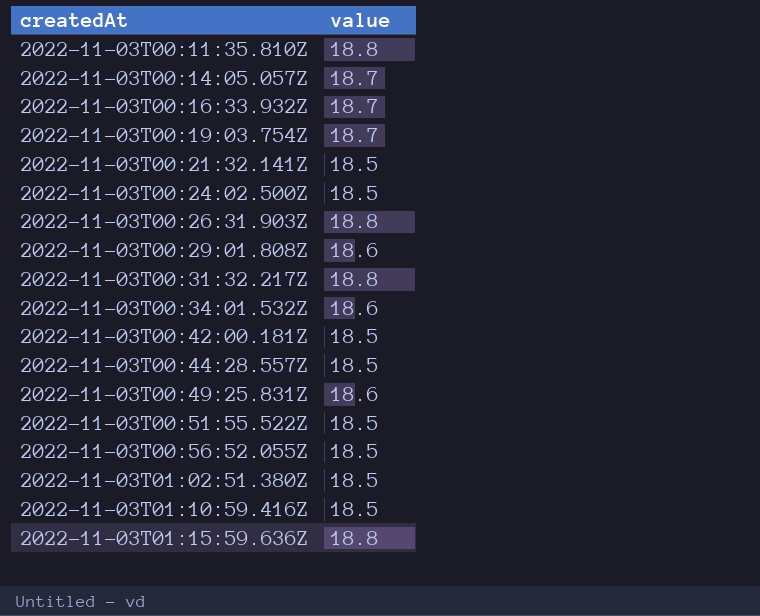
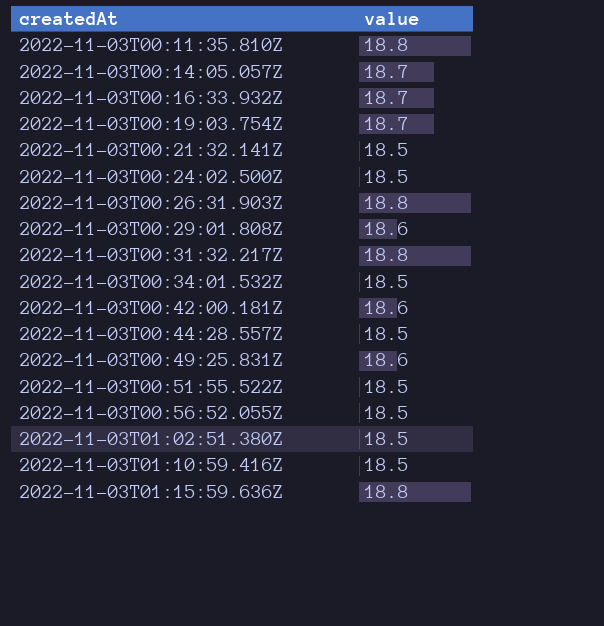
2022-11-03T00:34:01.532Z | value: 18.6 -> 18.5
2022-11-03T00:42:00.181Z | value: 18.5 -> 18.6

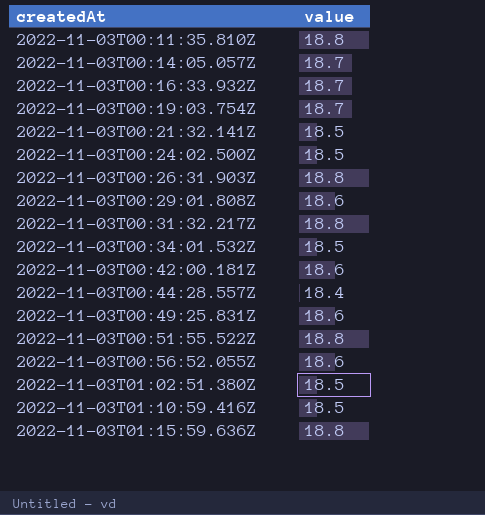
2022-11-03T00:44:28.557Z | value: 18.5 -> 18.4
2022-11-03T00:51:55.522Z | value: 18.5 -> 18.8
2022-11-03T00:56:52.055Z | value: 18.5 -> 18.6

